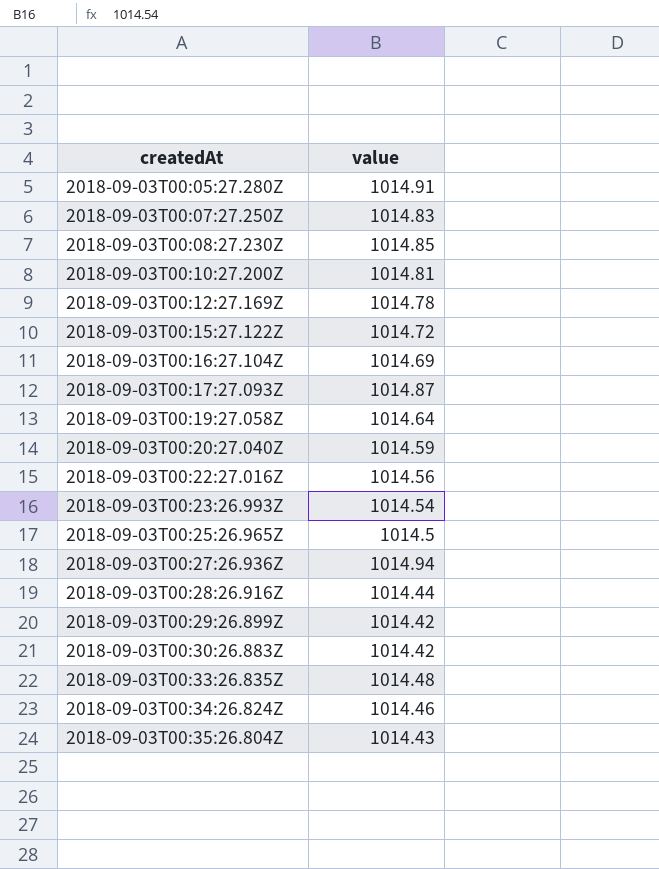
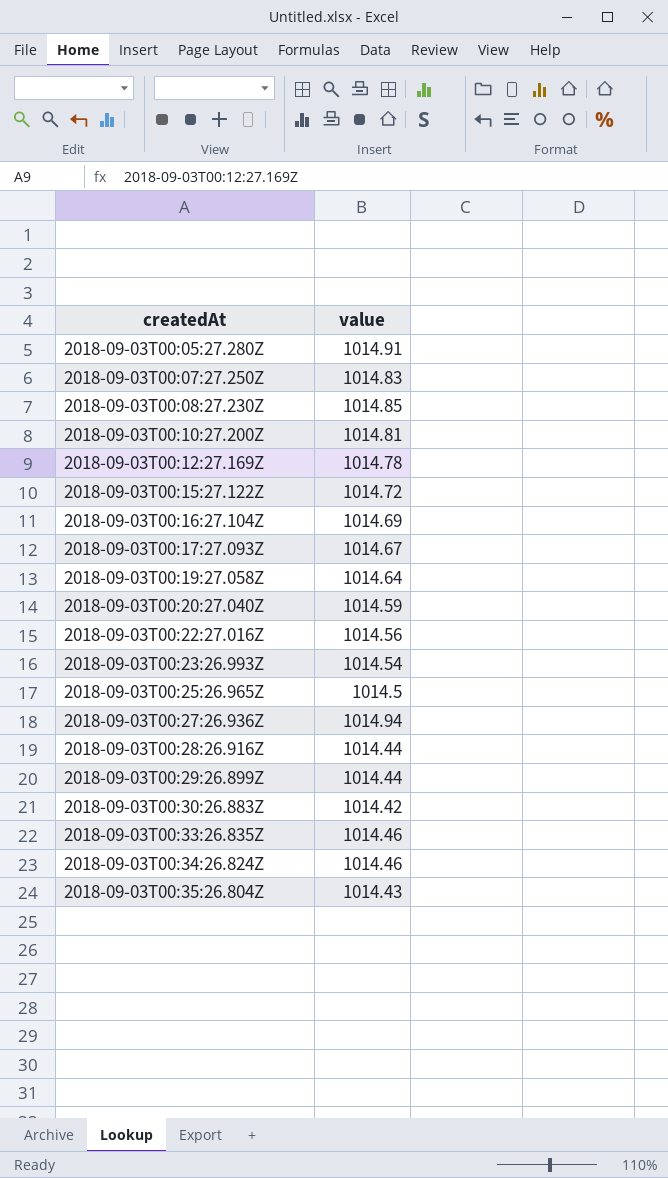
2018-09-03T00:17:27.093Z | value: 1014.87 -> 1014.67
2018-09-03T00:29:26.899Z | value: 1014.42 -> 1014.44
2018-09-03T00:33:26.835Z | value: 1014.48 -> 1014.46

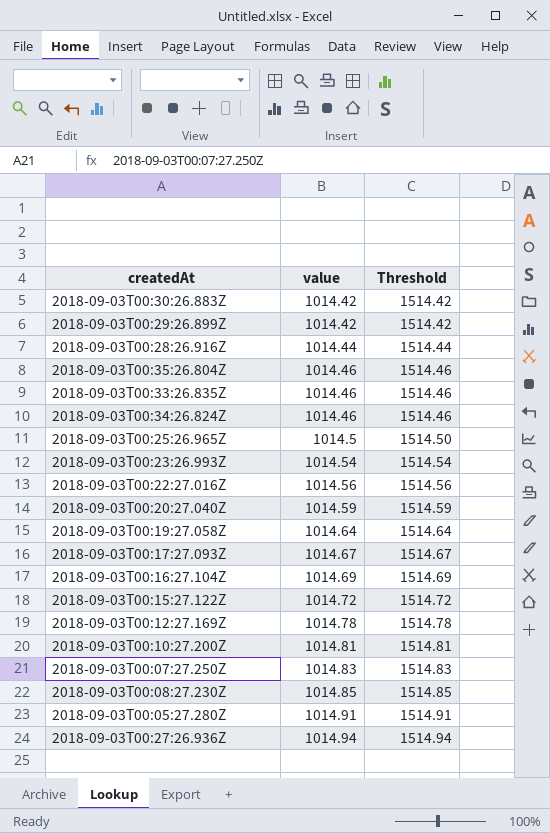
row order: createdAt ascending -> value ascending
column Threshold | formula: none -> [value] + 500
2018-09-03T00:29:26.899Z | value: 1014.44 -> 1014.42
2018-09-03T00:35:26.804Z | value: 1014.43 -> 1014.46

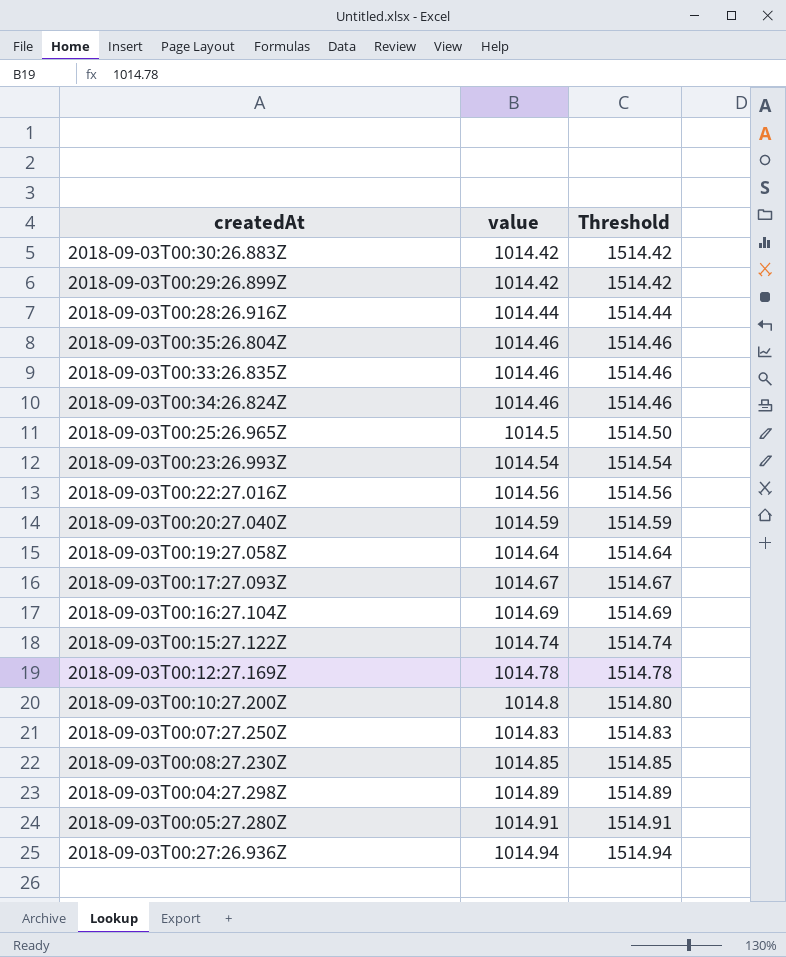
2018-09-03T00:15:27.122Z | value: 1014.72 -> 1014.74
2018-09-03T00:15:27.122Z | Threshold: 1514.72 -> 1514.74
2018-09-03T00:10:27.200Z | value: 1014.81 -> 1014.8
2018-09-03T00:10:27.200Z | Threshold: 1514.81 -> 1514.80
row 2018-09-03T00:04:27.298Z: none -> 1014.89 | 1514.89

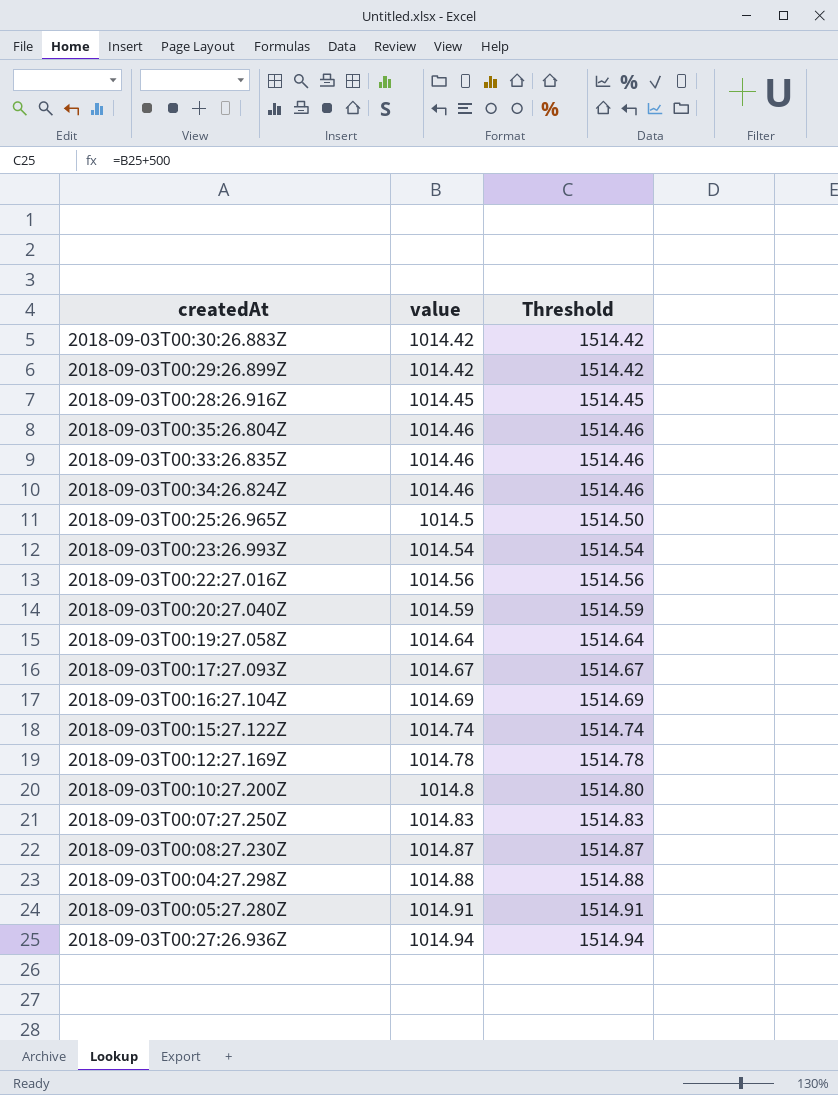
2018-09-03T00:28:26.916Z | value: 1014.44 -> 1014.45
2018-09-03T00:28:26.916Z | Threshold: 1514.44 -> 1514.45
2018-09-03T00:08:27.230Z | value: 1014.85 -> 1014.87
2018-09-03T00:08:27.230Z | Threshold: 1514.85 -> 1514.87
2018-09-03T00:04:27.298Z | value: 1014.89 -> 1014.88
2018-09-03T00:04:27.298Z | Threshold: 1514.89 -> 1514.88

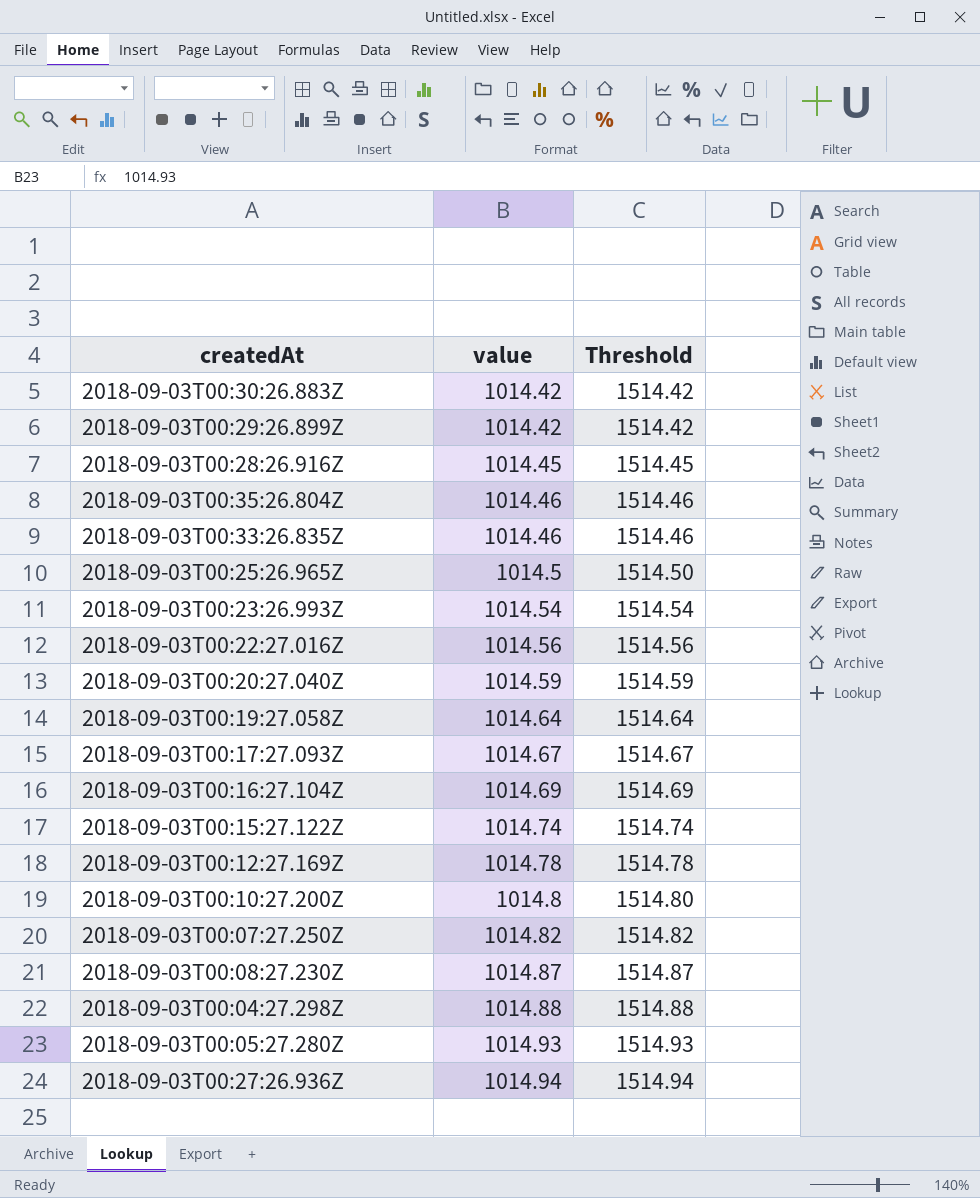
row 2018-09-03T00:34:26.824Z: 1014.46 | 1514.46 -> none
2018-09-03T00:07:27.250Z | value: 1014.83 -> 1014.82
2018-09-03T00:07:27.250Z | Threshold: 1514.83 -> 1514.82
2018-09-03T00:05:27.280Z | value: 1014.91 -> 1014.93
2018-09-03T00:05:27.280Z | Threshold: 1514.91 -> 1514.93

